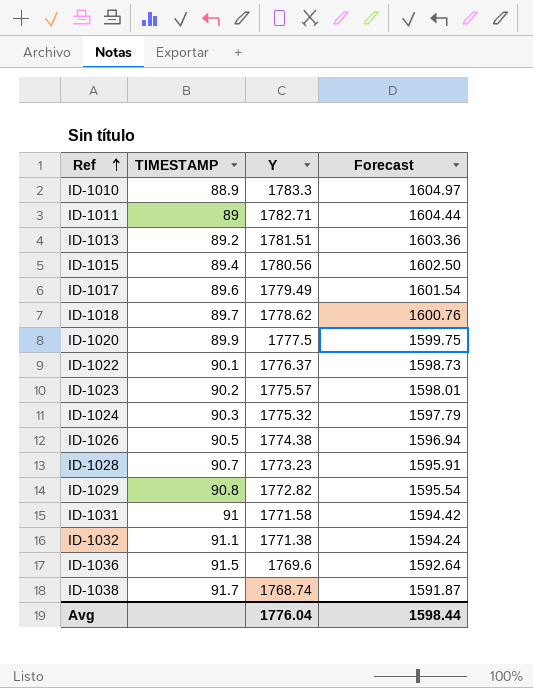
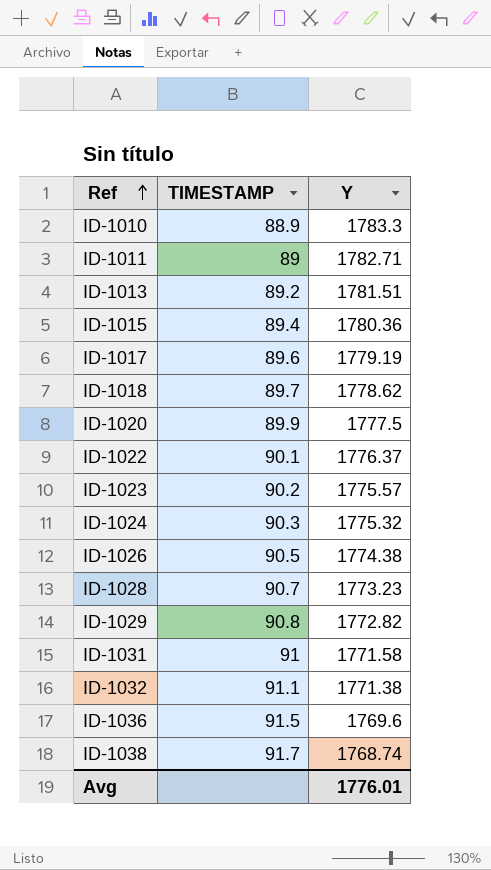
column Forecast | formula: [Y] * 0.9 -> none
ID-1015 | Y: 1780.56 -> 1780.36
ID-1017 | Y: 1779.49 -> 1779.19
Avg | Y: 1776.04 -> 1776.01

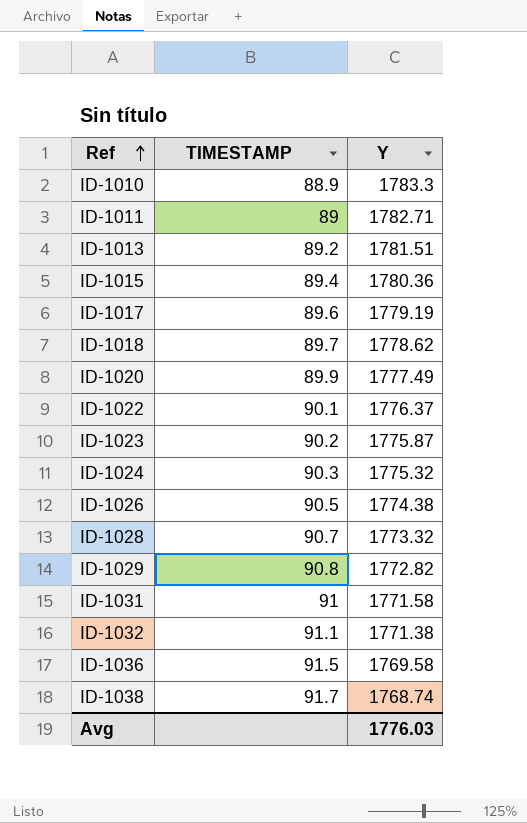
ID-1020 | Y: 1777.5 -> 1777.49
ID-1023 | Y: 1775.57 -> 1775.87
ID-1028 | Y: 1773.23 -> 1773.32
ID-1036 | Y: 1769.6 -> 1769.58
Avg | Y: 1776.01 -> 1776.03

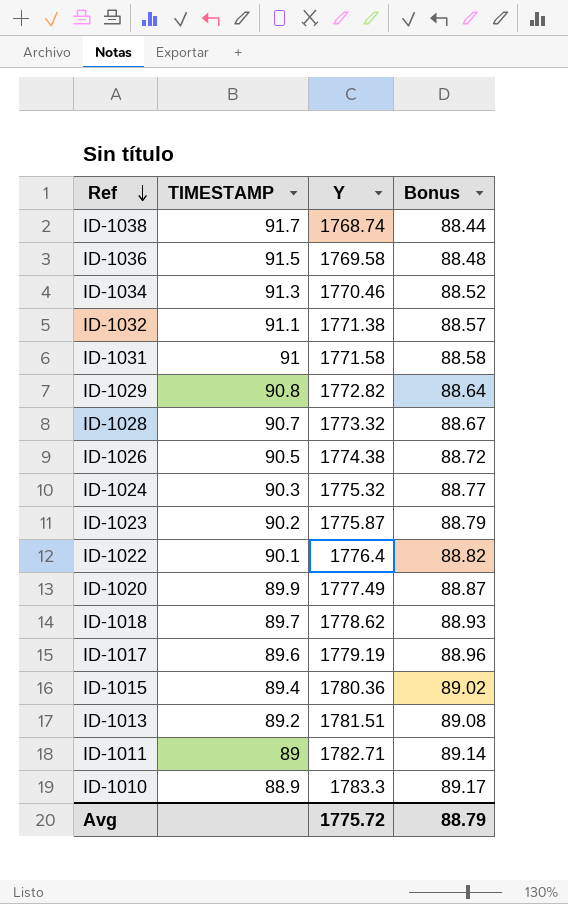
row order: Ref ascending -> Ref descending
column Bonus | formula: none -> [Y] * 0.05
row ID-1034: none -> 91.3 | 1770.46 | 88.52
ID-1022 | Y: 1776.37 -> 1776.4
Avg | Y: 1776.03 -> 1775.72

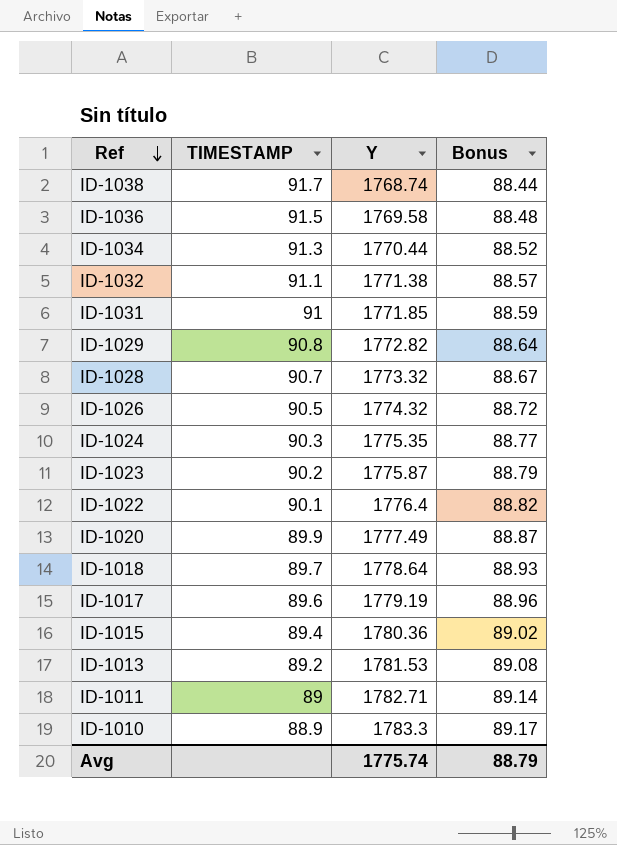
ID-1034 | Y: 1770.46 -> 1770.44
ID-1031 | Y: 1771.58 -> 1771.85
ID-1031 | Bonus: 88.58 -> 88.59
ID-1026 | Y: 1774.38 -> 1774.32
ID-1024 | Y: 1775.32 -> 1775.35
ID-1018 | Y: 1778.62 -> 1778.64
ID-1013 | Y: 1781.51 -> 1781.53
Avg | Y: 1775.72 -> 1775.74

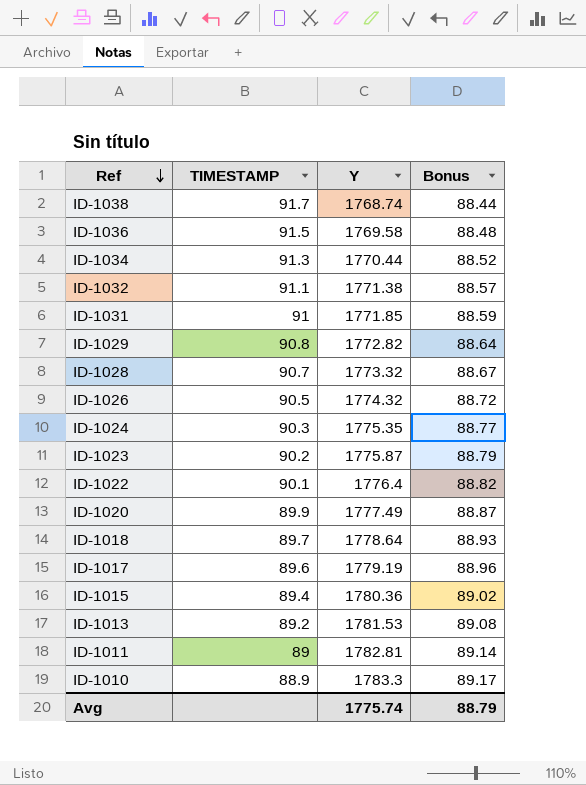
ID-1011 | Y: 1782.71 -> 1782.81

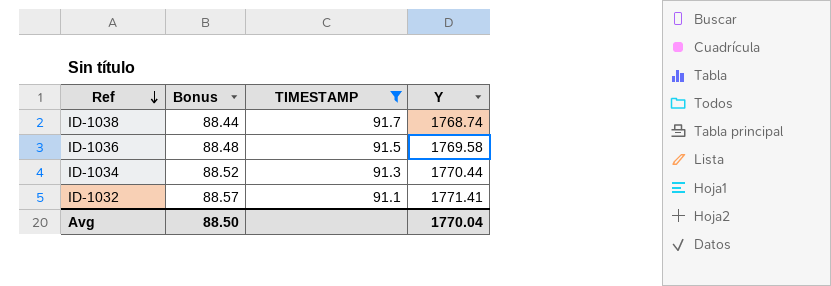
filter: none -> TIMESTAMP >= 91.1
column Bonus | position: 4 -> 2
ID-1032 | Y: 1771.38 -> 1771.41
Avg | Bonus: 88.79 -> 88.50
Avg | Y: 1775.74 -> 1770.04

